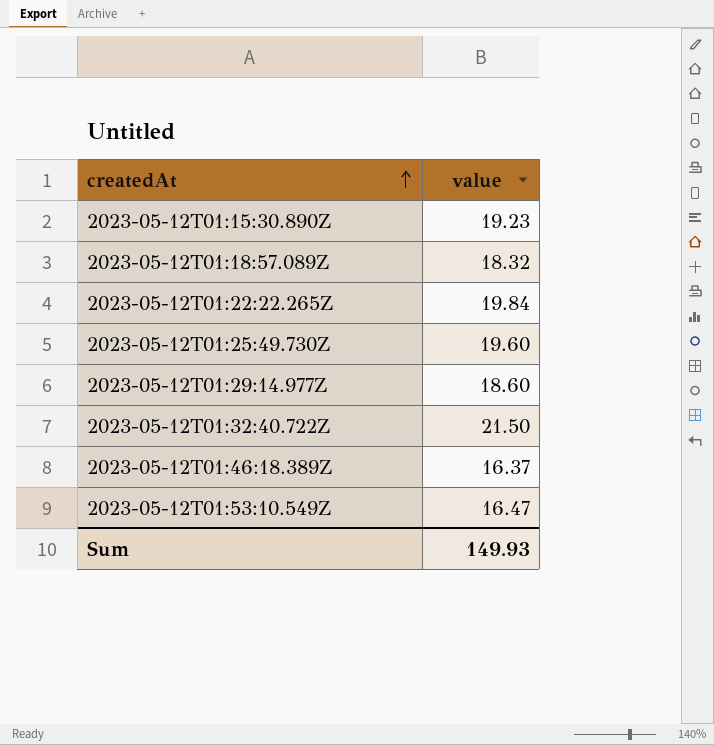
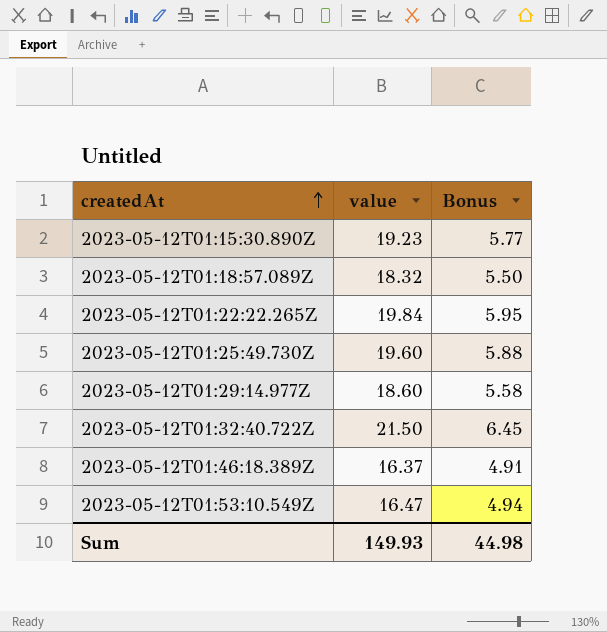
column Bonus | formula: none -> [value] * 0.3

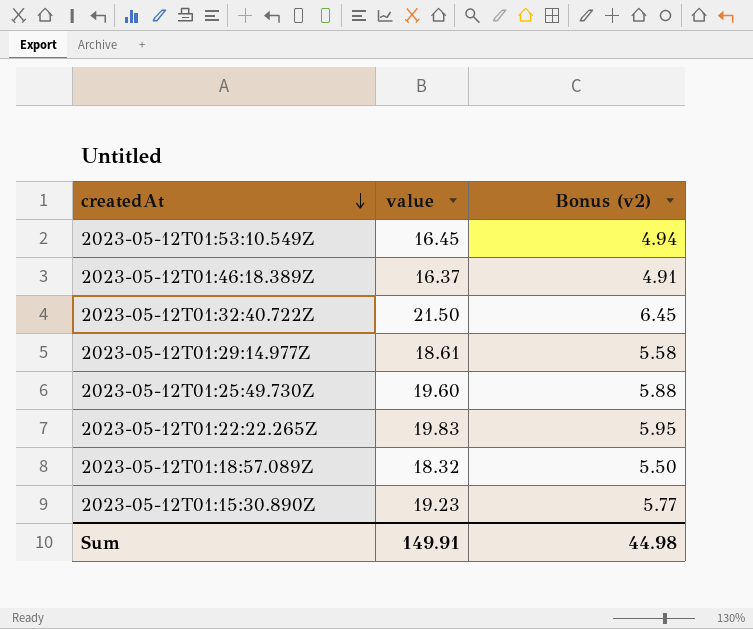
row order: createdAt ascending -> createdAt descending
column name: Bonus -> Bonus (v2)
2023-05-12T01:53:10.549Z | value: 16.47 -> 16.45
2023-05-12T01:29:14.977Z | value: 18.60 -> 18.61
2023-05-12T01:22:22.265Z | value: 19.84 -> 19.83
Sum | value: 149.93 -> 149.91

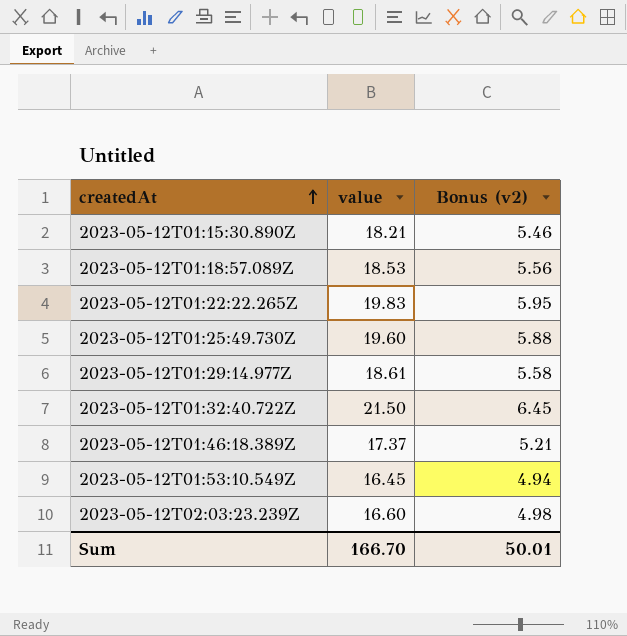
row order: createdAt descending -> createdAt ascending
2023-05-12T01:15:30.890Z | value: 19.23 -> 18.21
2023-05-12T01:15:30.890Z | Bonus (v2): 5.77 -> 5.46
2023-05-12T01:18:57.089Z | value: 18.32 -> 18.53
2023-05-12T01:18:57.089Z | Bonus (v2): 5.50 -> 5.56
2023-05-12T01:46:18.389Z | value: 16.37 -> 17.37
2023-05-12T01:46:18.389Z | Bonus (v2): 4.91 -> 5.21
row 2023-05-12T02:03:23.239Z: none -> 16.60 | 4.98
Sum | value: 149.91 -> 166.70
Sum | Bonus (v2): 44.98 -> 50.01

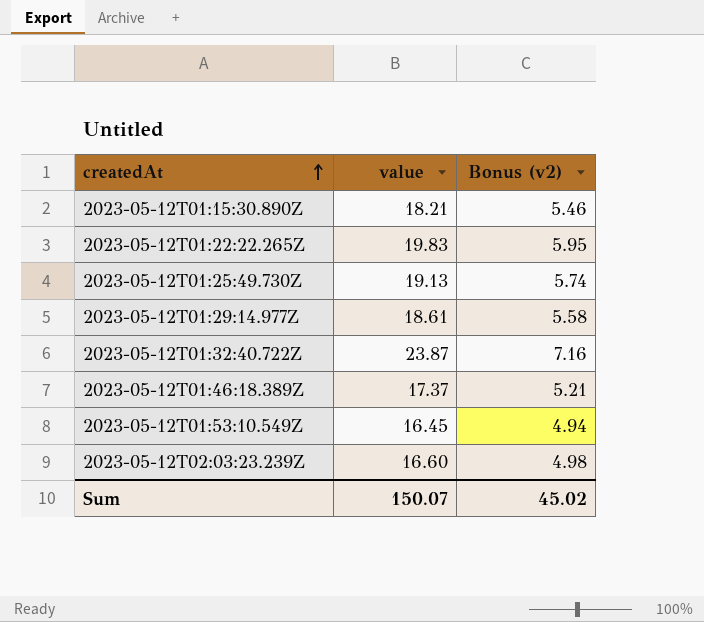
row 2023-05-12T01:18:57.089Z: 18.53 | 5.56 -> none
2023-05-12T01:25:49.730Z | value: 19.60 -> 19.13
2023-05-12T01:25:49.730Z | Bonus (v2): 5.88 -> 5.74
2023-05-12T01:32:40.722Z | value: 21.50 -> 23.87
2023-05-12T01:32:40.722Z | Bonus (v2): 6.45 -> 7.16
Sum | value: 166.70 -> 150.07
Sum | Bonus (v2): 50.01 -> 45.02

